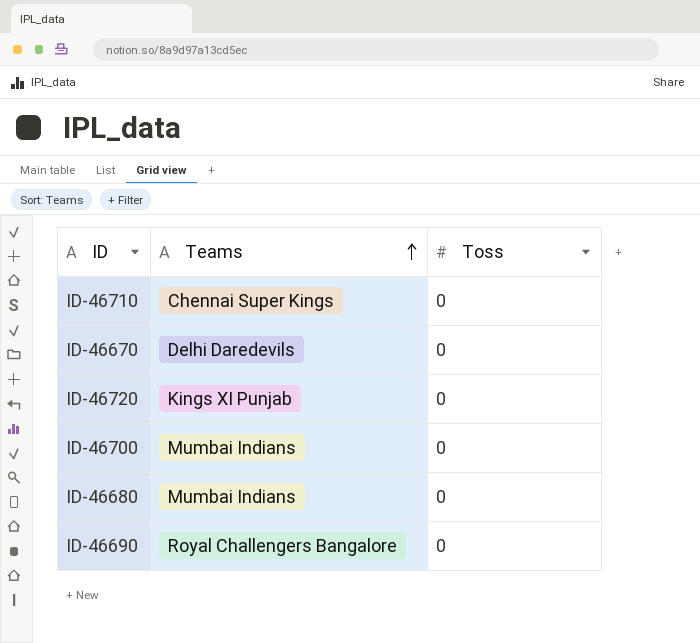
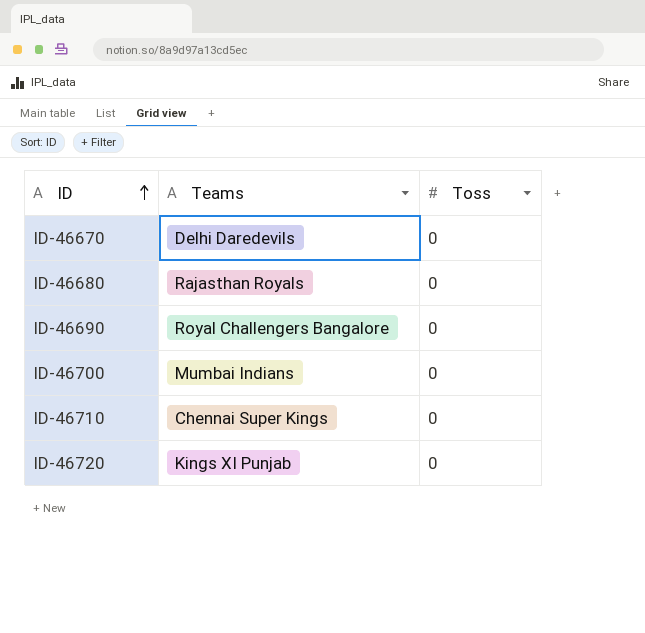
row order: Teams ascending -> ID ascending
ID-46680 | Teams: Mumbai Indians -> Rajasthan Royals

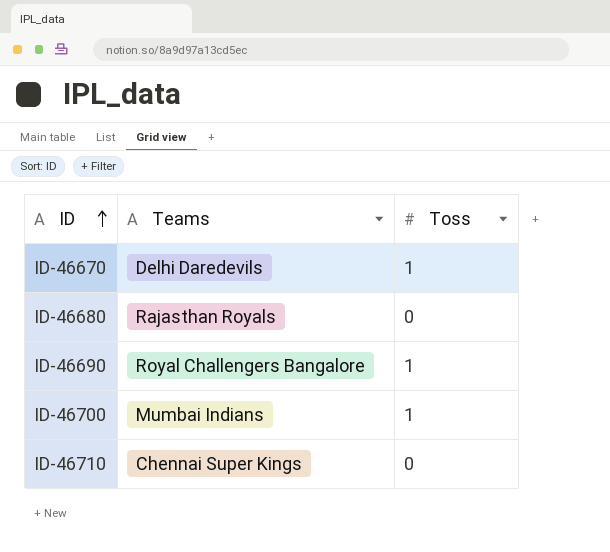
row ID-46720: Kings XI Punjab | 0 -> none
ID-46670 | Toss: 0 -> 1
ID-46690 | Toss: 0 -> 1
ID-46700 | Toss: 0 -> 1

